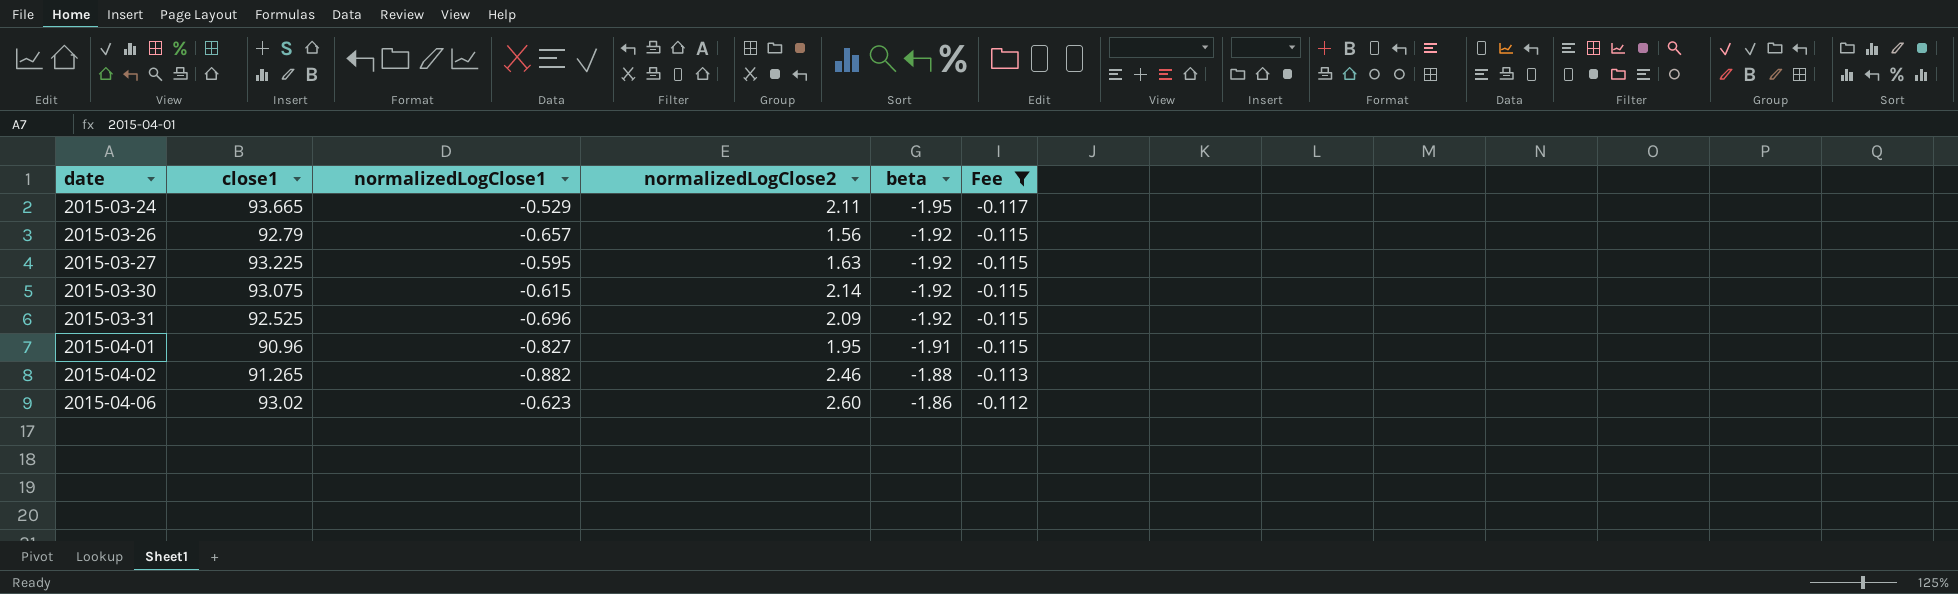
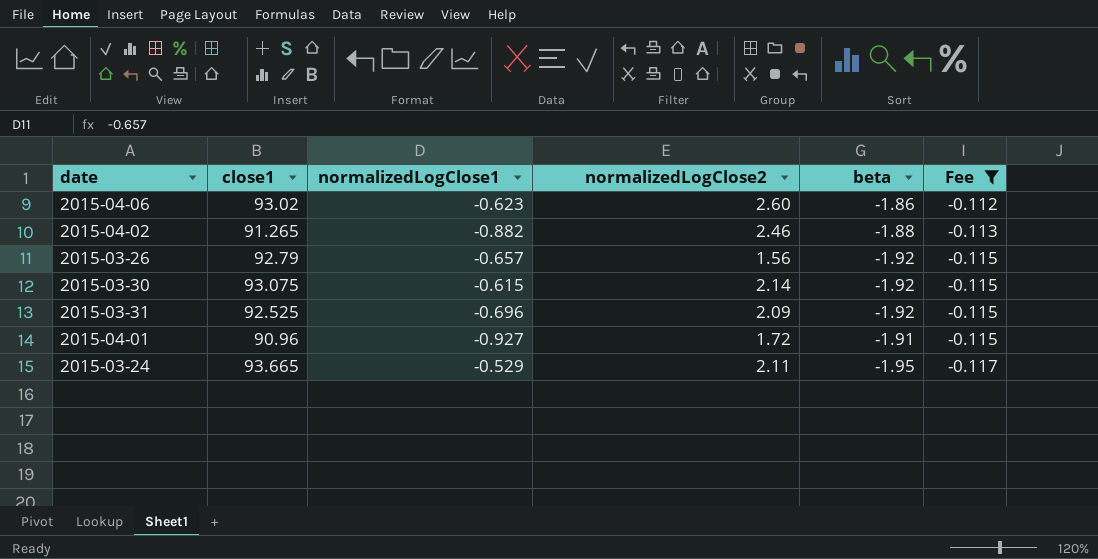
row order: date ascending -> Fee descending
row 2015-03-27: 93.225 | -0.595 | 1.63 | -1.92 | -0.115 -> none
2015-04-01 | normalizedLogClose1: -0.827 -> -0.927
2015-04-01 | normalizedLogClose2: 1.95 -> 1.72

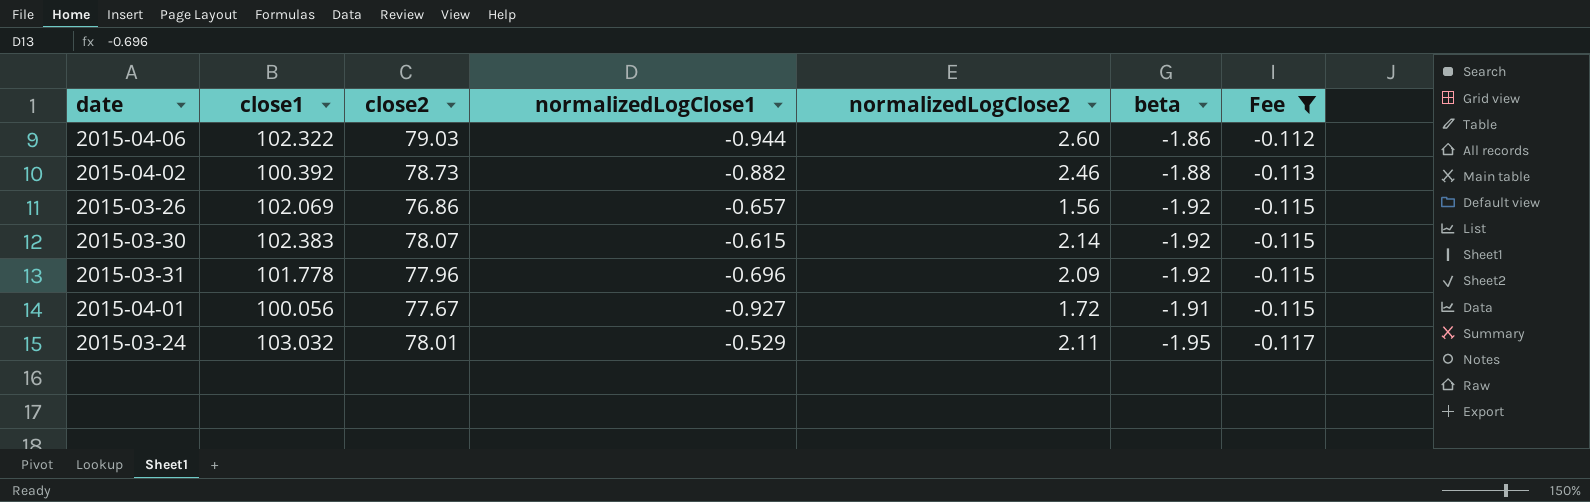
column close2 | position: none -> 3
2015-04-06 | close1: 93.02 -> 102.322
2015-04-06 | normalizedLogClose1: -0.623 -> -0.944
2015-04-02 | close1: 91.265 -> 100.392
2015-03-26 | close1: 92.79 -> 102.069
2015-03-30 | close1: 93.075 -> 102.383
2015-03-31 | close1: 92.525 -> 101.778
2015-04-01 | close1: 90.96 -> 100.056
2015-03-24 | close1: 93.665 -> 103.032

